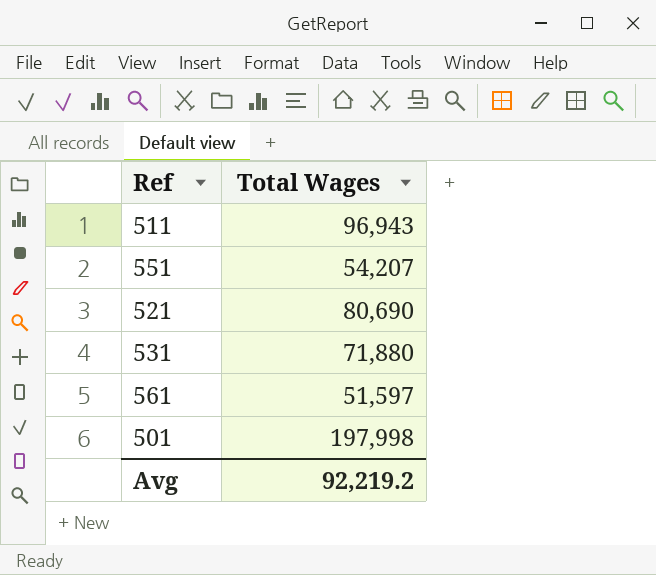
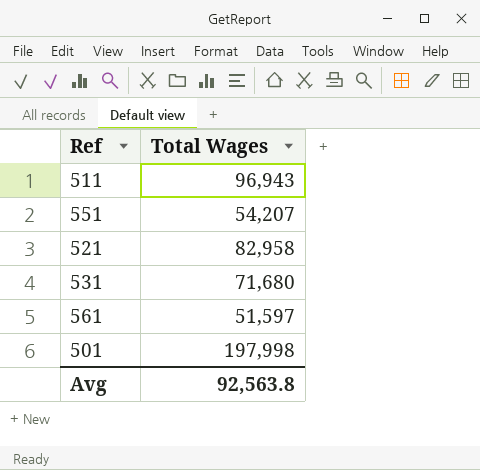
521 | Total Wages: 80,690 -> 82,958
531 | Total Wages: 71,880 -> 71,680
Avg | Total Wages: 92,219.2 -> 92,563.8

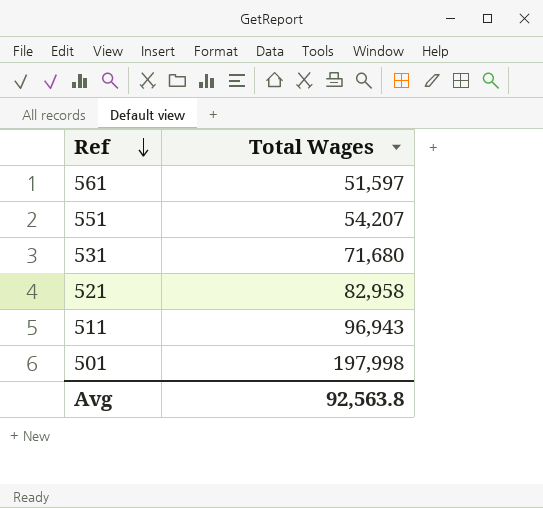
row order: none -> Ref descending

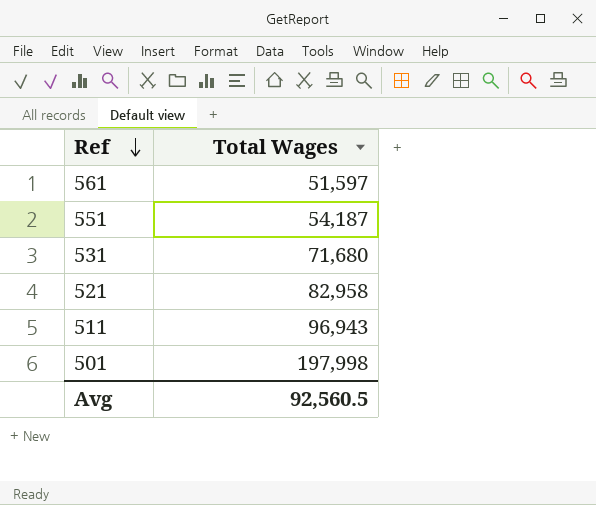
551 | Total Wages: 54,207 -> 54,187
Avg | Total Wages: 92,563.8 -> 92,560.5

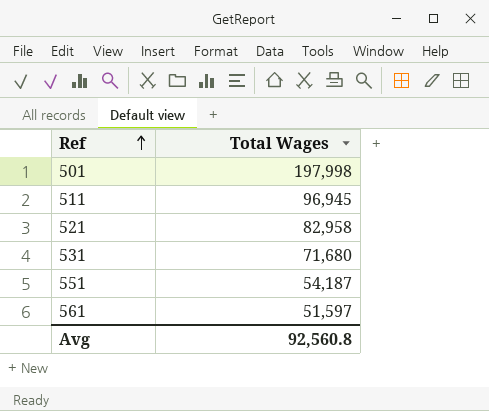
row order: Ref descending -> Ref ascending
511 | Total Wages: 96,943 -> 96,945
Avg | Total Wages: 92,560.5 -> 92,560.8

